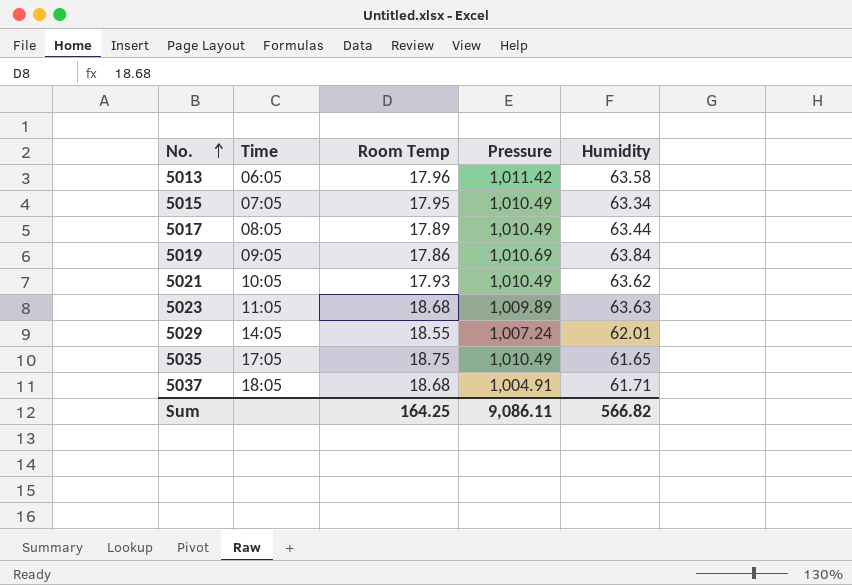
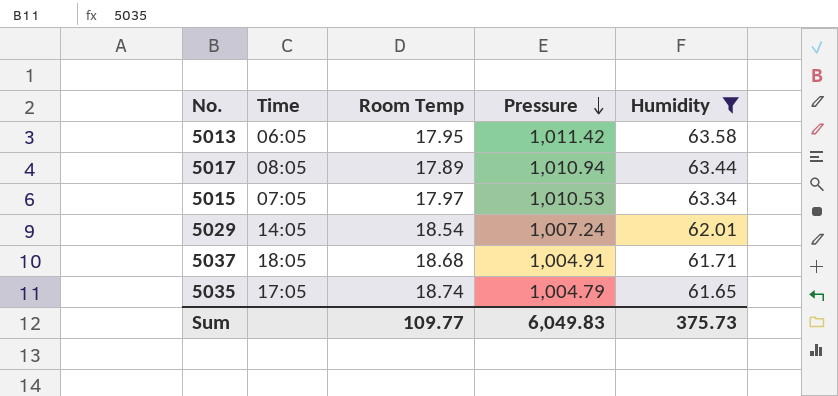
filter: none -> Humidity <= 63.58
row order: No. ascending -> Pressure descending
5013 | Room Temp: 17.96 -> 17.95
5017 | Pressure: 1,010.49 -> 1,010.94
5015 | Room Temp: 17.95 -> 17.97
5015 | Pressure: 1,010.49 -> 1,010.53
5029 | Room Temp: 18.55 -> 18.54
5035 | Room Temp: 18.75 -> 18.74
5035 | Pressure: 1,010.49 -> 1,004.79
Sum | Room Temp: 164.25 -> 109.77
Sum | Pressure: 9,086.11 -> 6,049.83
Sum | Humidity: 566.82 -> 375.73

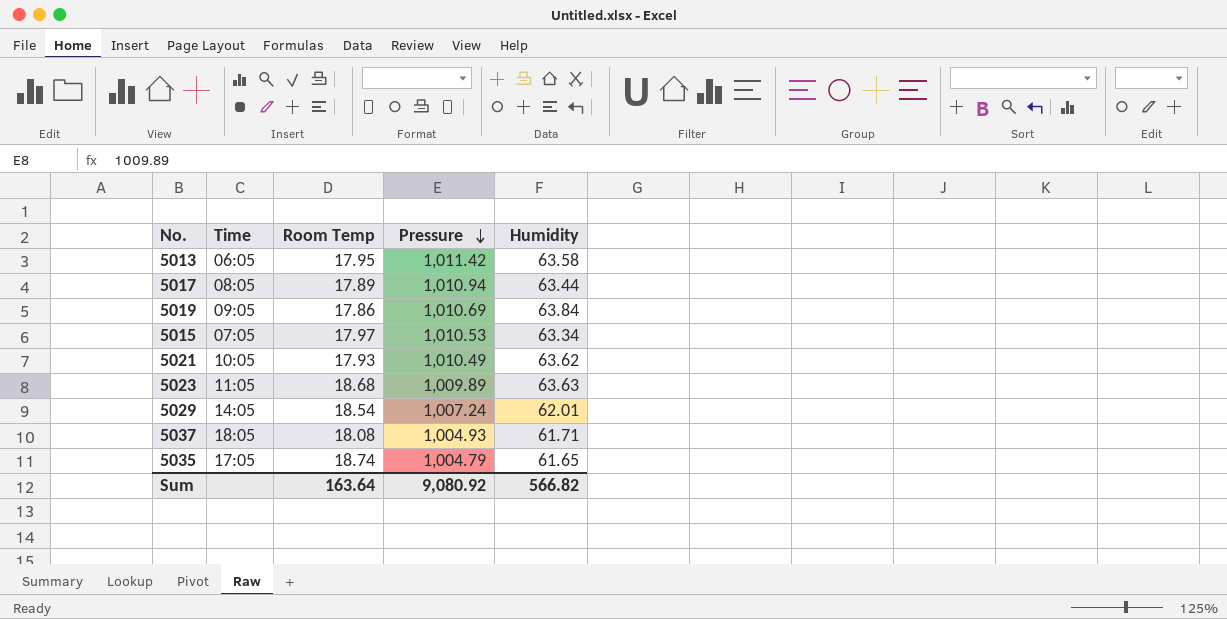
filter: Humidity <= 63.58 -> none
5037 | Room Temp: 18.68 -> 18.08
5037 | Pressure: 1,004.91 -> 1,004.93
Sum | Room Temp: 109.77 -> 163.64
Sum | Pressure: 6,049.83 -> 9,080.92
Sum | Humidity: 375.73 -> 566.82

